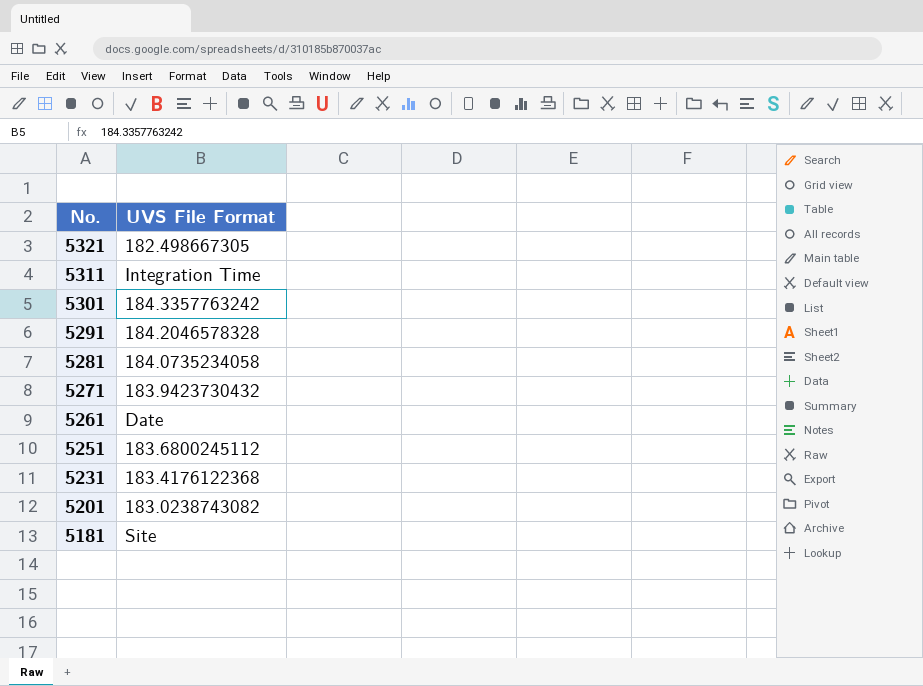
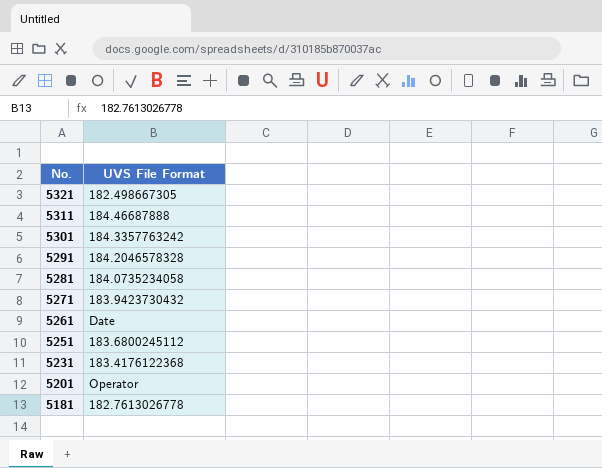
5311 | UVS File Format: Integration Time -> 184.46687888
5201 | UVS File Format: 183.0238743082 -> Operator
5181 | UVS File Format: Site -> 182.7613026778

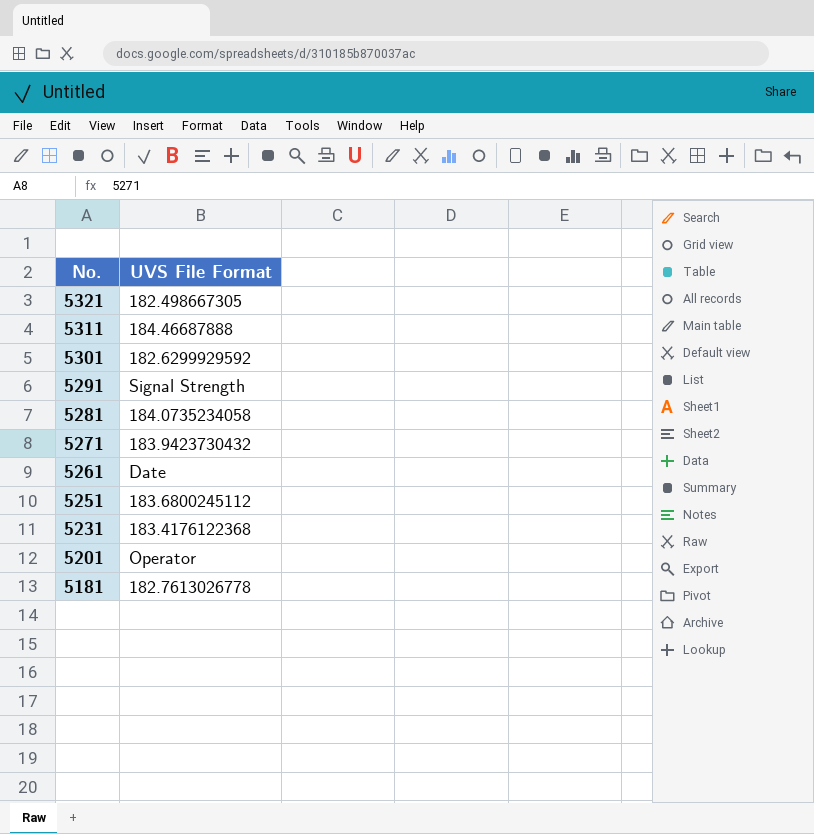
5301 | UVS File Format: 184.3357763242 -> 182.6299929592
5291 | UVS File Format: 184.2046578328 -> Signal Strength

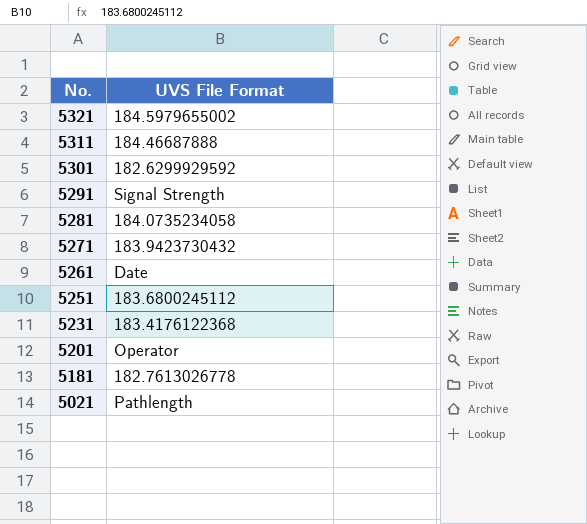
5321 | UVS File Format: 182.498667305 -> 184.5979655002
row 5021: none -> Pathlength

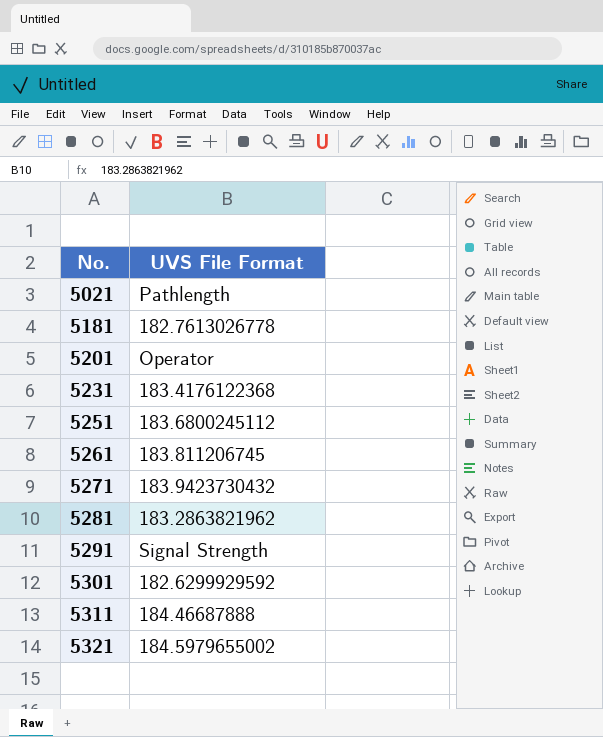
row order: No. descending -> No. ascending
5261 | UVS File Format: Date -> 183.811206745
5281 | UVS File Format: 184.0735234058 -> 183.2863821962

